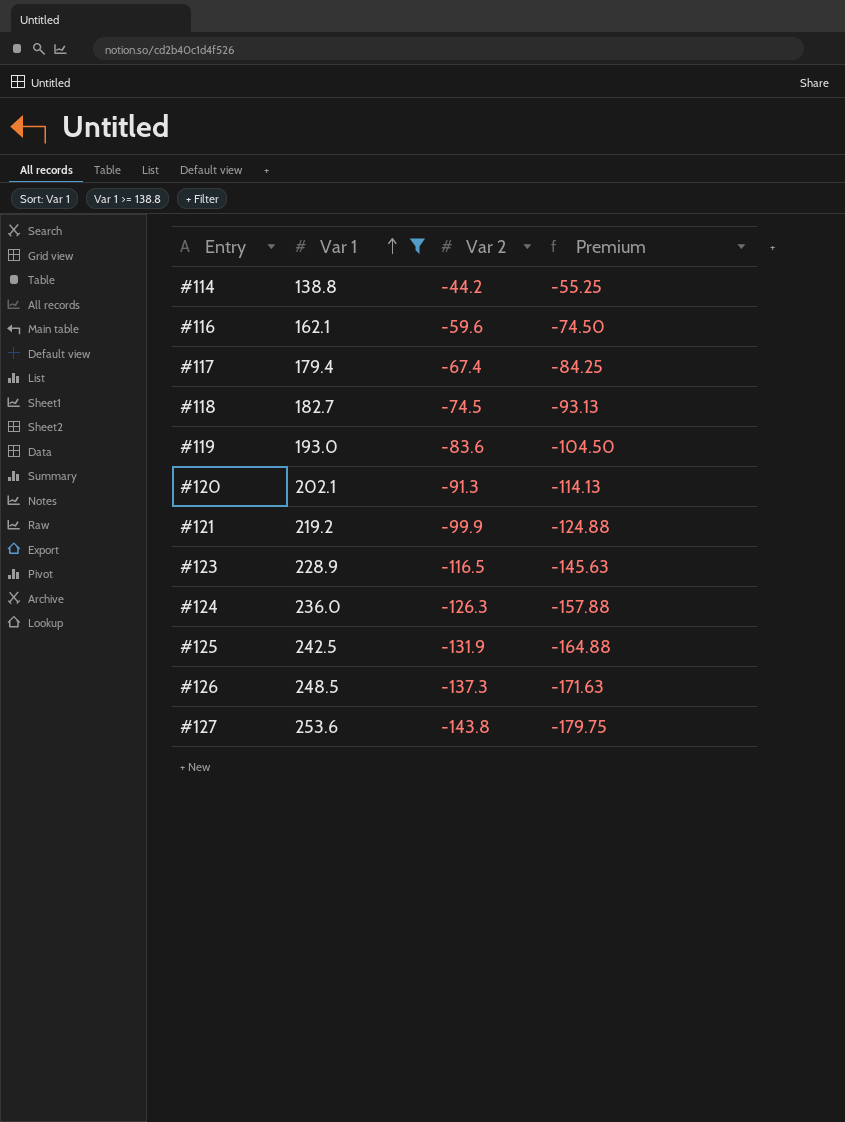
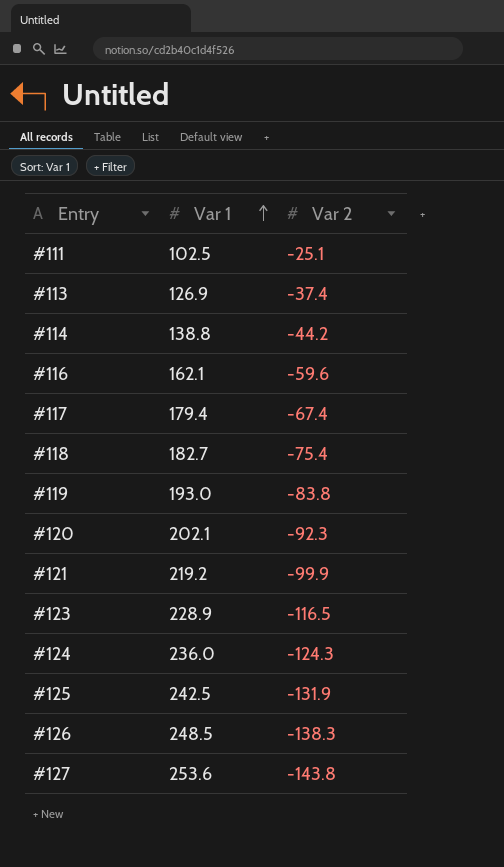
filter: Var 1 >= 138.8 -> none
column Premium | formula: [Var 2] * 1.25 -> none
#118 | Var 2: -74.5 -> -75.4
#119 | Var 2: -83.6 -> -83.8
#120 | Var 2: -91.3 -> -92.3
#124 | Var 2: -126.3 -> -124.3
#126 | Var 2: -137.3 -> -138.3

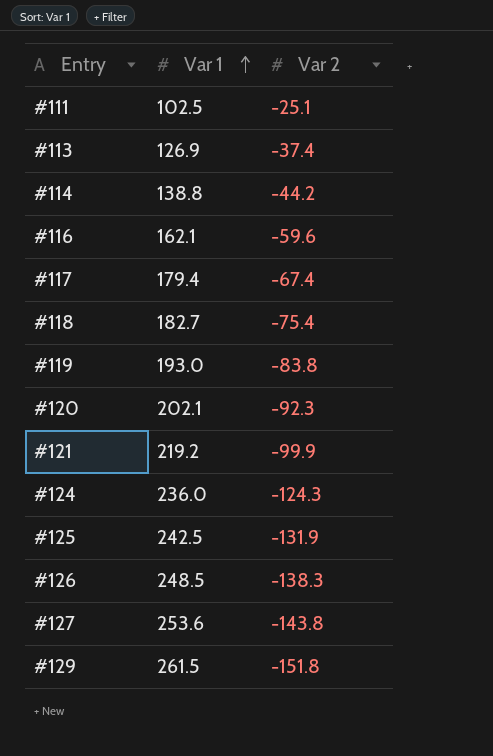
row #123: 228.9 | -116.5 -> none
row #129: none -> 261.5 | -151.8

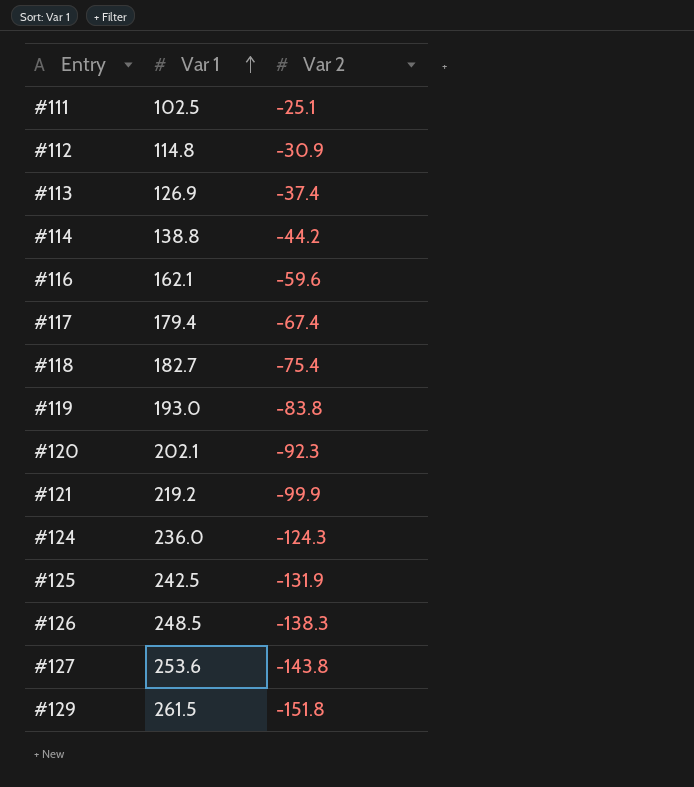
row #112: none -> 114.8 | -30.9

